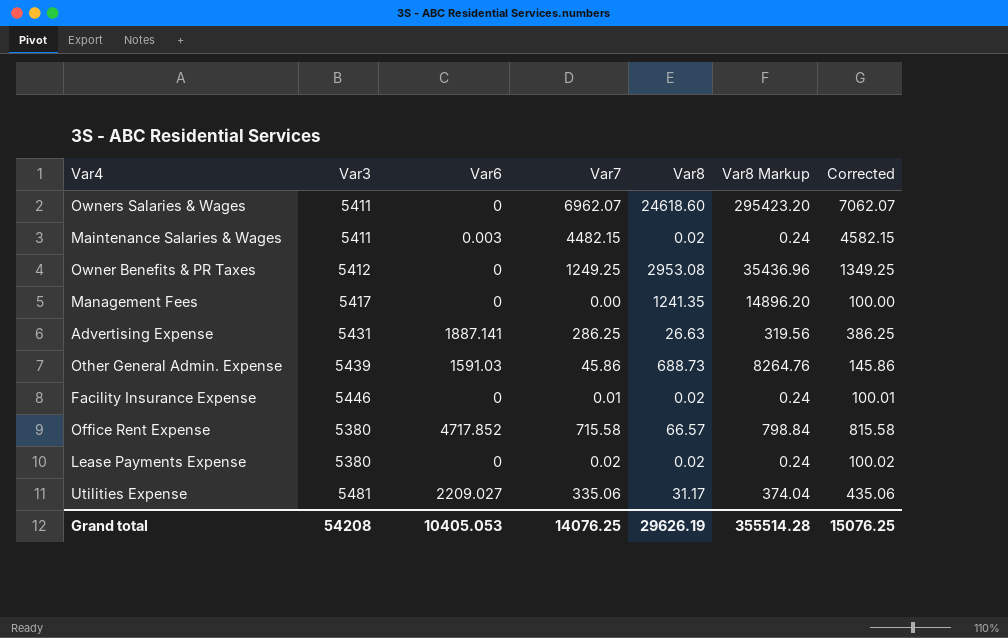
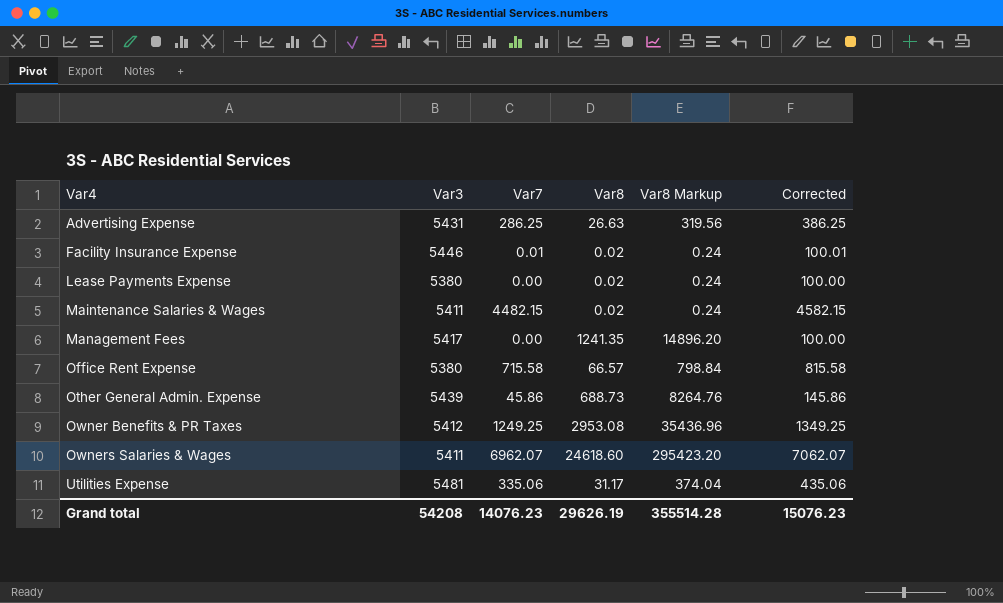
row order: none -> Var4 ascending
column Var6 | position: 3 -> none
Lease Payments Expense | Var7: 0.02 -> 0.00
Lease Payments Expense | Corrected: 100.02 -> 100.00
Grand total | Var7: 14076.25 -> 14076.23
Grand total | Corrected: 15076.25 -> 15076.23

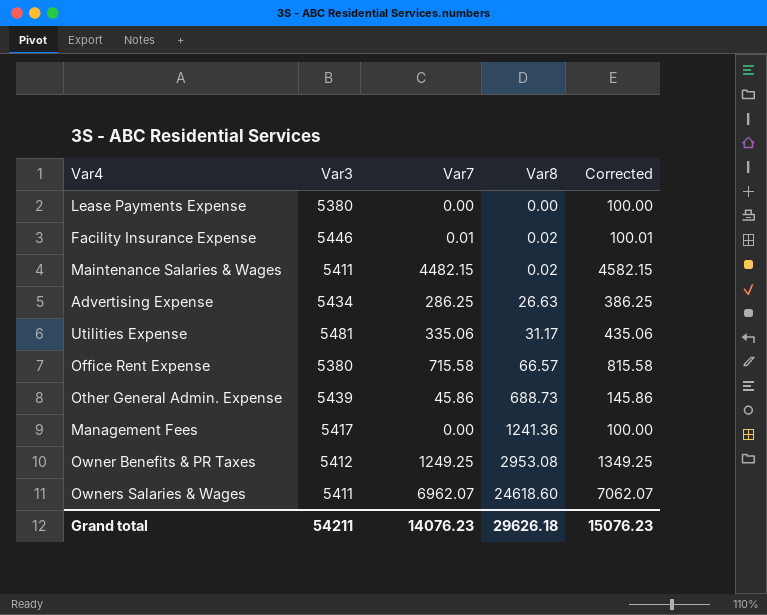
row order: Var4 ascending -> Var8 ascending
column Var8 Markup | formula: [Var8] * 12 -> none
Lease Payments Expense | Var8: 0.02 -> 0.00
Advertising Expense | Var3: 5431 -> 5434
Management Fees | Var8: 1241.35 -> 1241.36
Grand total | Var3: 54208 -> 54211
Grand total | Var8: 29626.19 -> 29626.18

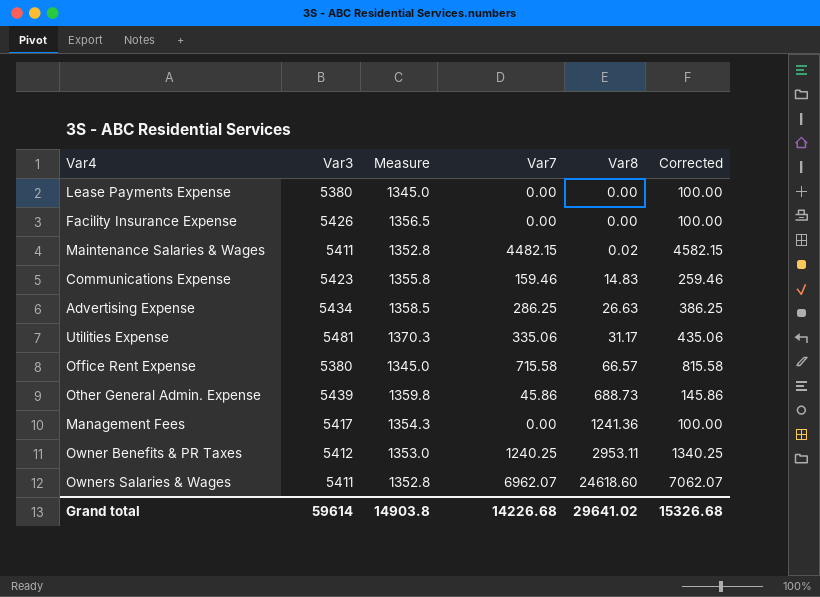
column Measure | formula: none -> [Var3] * 0.25
Facility Insurance Expense | Var3: 5446 -> 5426
Facility Insurance Expense | Var7: 0.01 -> 0.00
Facility Insurance Expense | Var8: 0.02 -> 0.00
Facility Insurance Expense | Corrected: 100.01 -> 100.00
row Communications Expense: none -> 5423 | 1355.8 | 159.46 | 14.83 | 259.46
Owner Benefits & PR Taxes | Var7: 1249.25 -> 1240.25
Owner Benefits & PR Taxes | Var8: 2953.08 -> 2953.11
Owner Benefits & PR Taxes | Corrected: 1349.25 -> 1340.25
Grand total | Var3: 54211 -> 59614
Grand total | Var7: 14076.23 -> 14226.68
Grand total | Var8: 29626.18 -> 29641.02
Grand total | Corrected: 15076.23 -> 15326.68

